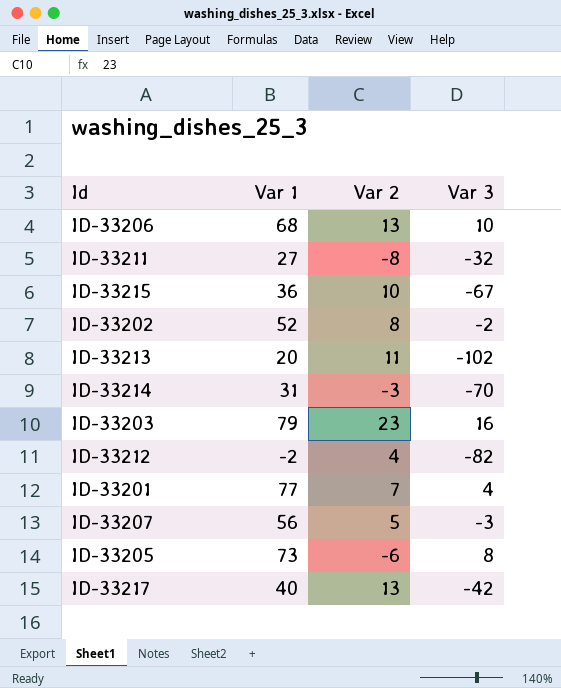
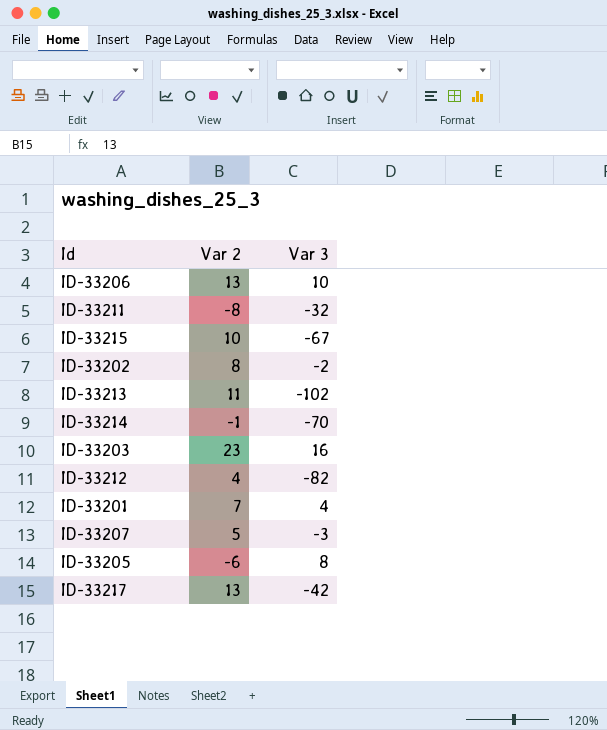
column Var 1 | position: 2 -> none
ID-33214 | Var 2: -3 -> -1

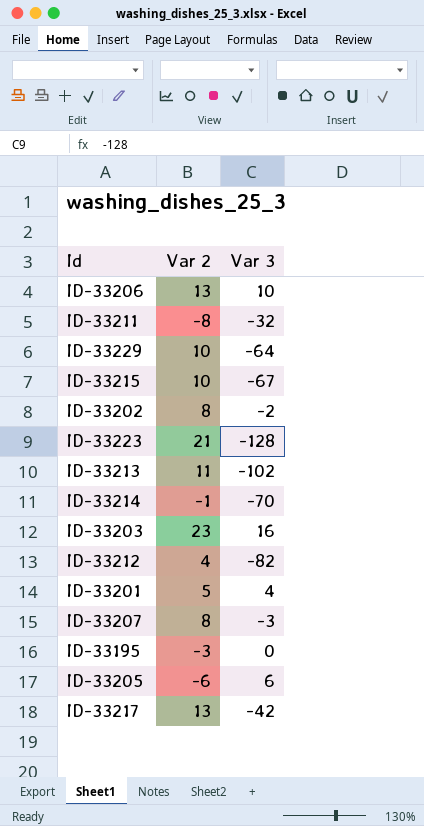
row ID-33229: none -> 10 | -64
row ID-33223: none -> 21 | -128
ID-33201 | Var 2: 7 -> 5
ID-33207 | Var 2: 5 -> 8
row ID-33195: none -> -3 | 0
ID-33205 | Var 3: 8 -> 6

